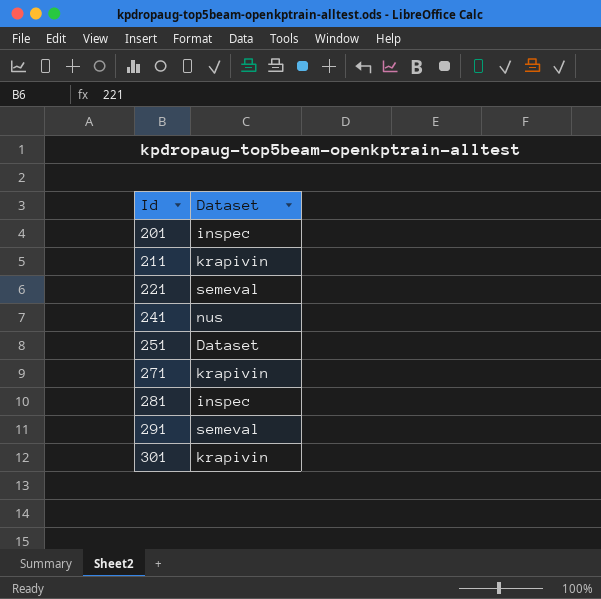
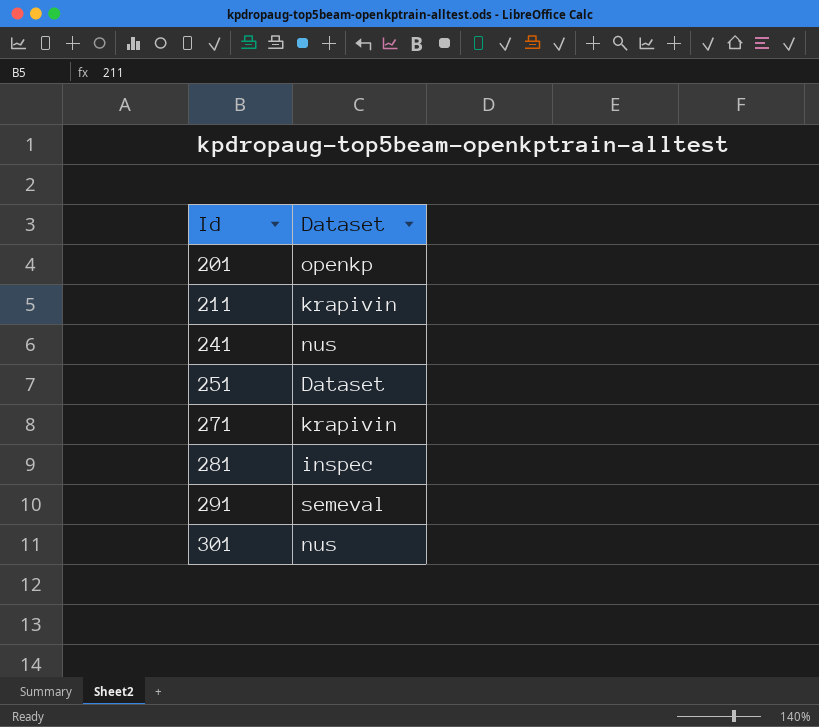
row 221: semeval -> none
201 | Dataset: inspec -> openkp
301 | Dataset: krapivin -> nus

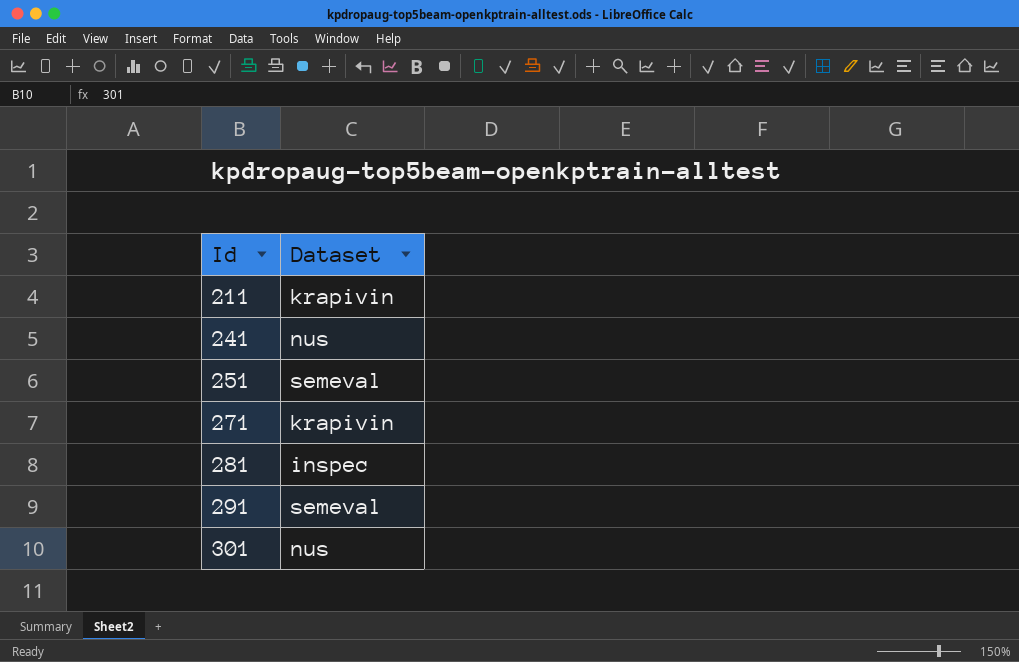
row 201: openkp -> none
251 | Dataset: Dataset -> semeval

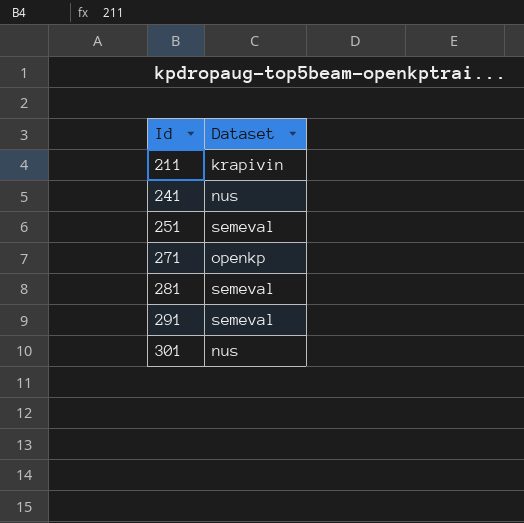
271 | Dataset: krapivin -> openkp
281 | Dataset: inspec -> semeval

